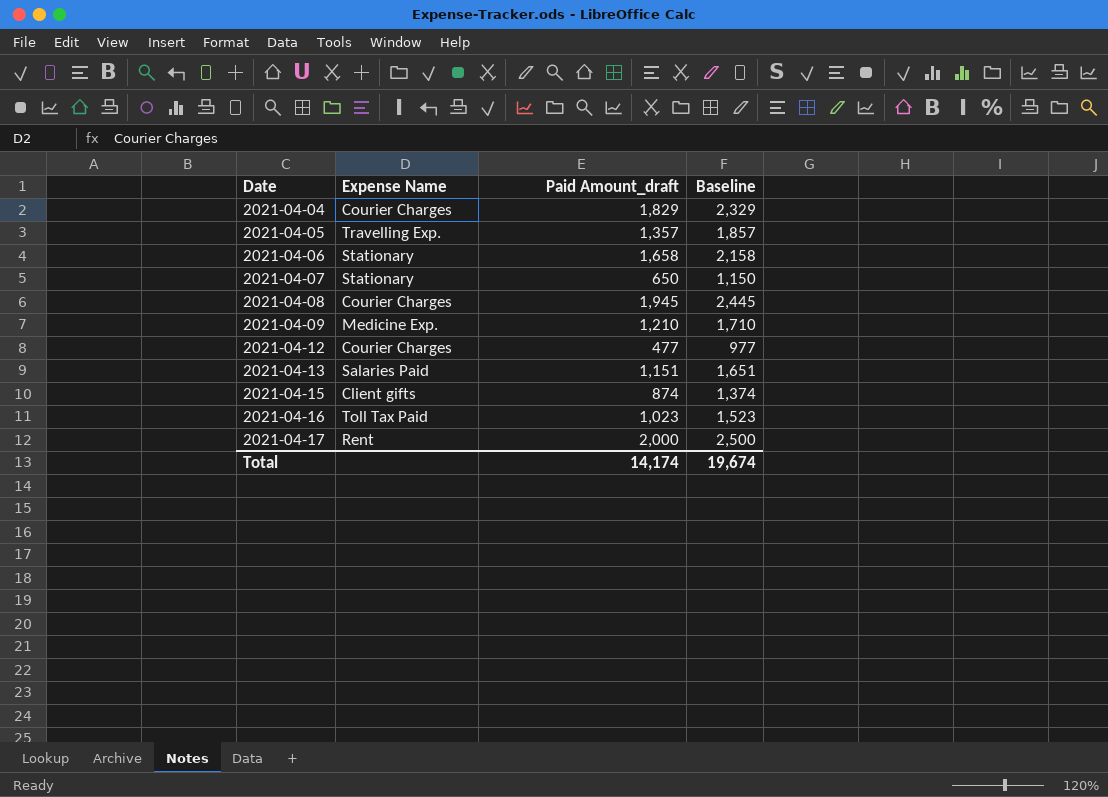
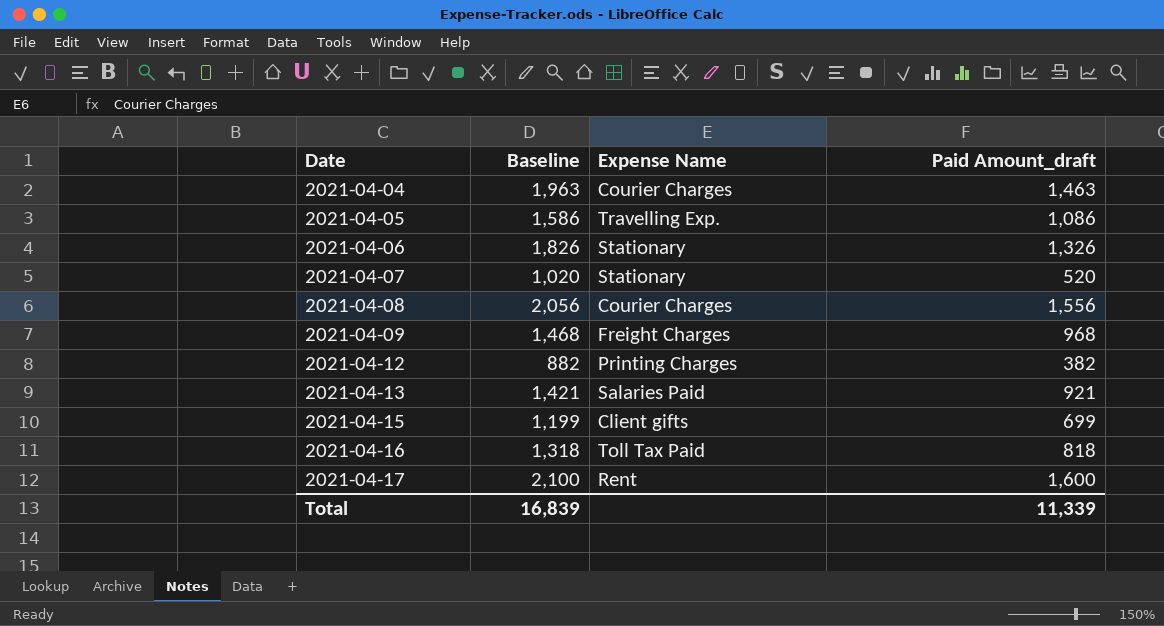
column Baseline | position: 4 -> 2
2021-04-04 | Baseline: 2,329 -> 1,963
2021-04-04 | Paid Amount_draft: 1,829 -> 1,463
2021-04-05 | Baseline: 1,857 -> 1,586
2021-04-05 | Paid Amount_draft: 1,357 -> 1,086
2021-04-06 | Baseline: 2,158 -> 1,826
2021-04-06 | Paid Amount_draft: 1,658 -> 1,326
2021-04-07 | Baseline: 1,150 -> 1,020
2021-04-07 | Paid Amount_draft: 650 -> 520
2021-04-08 | Baseline: 2,445 -> 2,056
2021-04-08 | Paid Amount_draft: 1,945 -> 1,556
2021-04-09 | Baseline: 1,710 -> 1,468
2021-04-09 | Expense Name: Medicine Exp. -> Freight Charges
2021-04-09 | Paid Amount_draft: 1,210 -> 968
2021-04-12 | Baseline: 977 -> 882
2021-04-12 | Expense Name: Courier Charges -> Printing Charges
2021-04-12 | Paid Amount_draft: 477 -> 382
2021-04-13 | Baseline: 1,651 -> 1,421
2021-04-13 | Paid Amount_draft: 1,151 -> 921
2021-04-15 | Baseline: 1,374 -> 1,199
2021-04-15 | Paid Amount_draft: 874 -> 699
2021-04-16 | Baseline: 1,523 -> 1,318
2021-04-16 | Paid Amount_draft: 1,023 -> 818
2021-04-17 | Baseline: 2,500 -> 2,100
2021-04-17 | Paid Amount_draft: 2,000 -> 1,600
Total | Baseline: 19,674 -> 16,839
Total | Paid Amount_draft: 14,174 -> 11,339

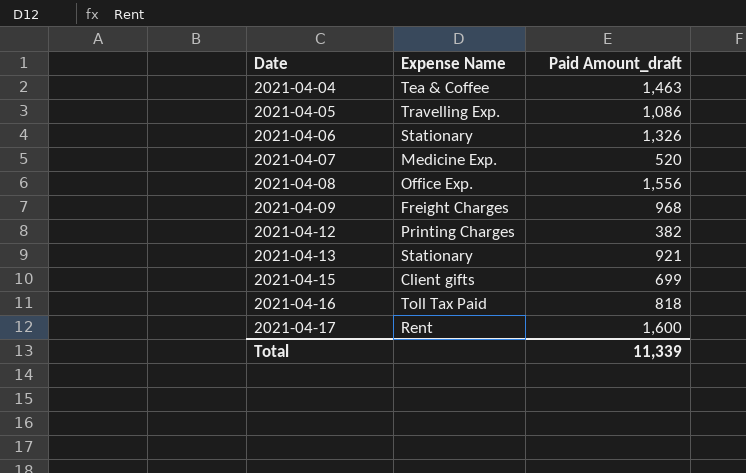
column Baseline | formula: [Paid Amount_draft] + 500 -> none
2021-04-04 | Expense Name: Courier Charges -> Tea & Coffee
2021-04-07 | Expense Name: Stationary -> Medicine Exp.
2021-04-08 | Expense Name: Courier Charges -> Office Exp.
2021-04-13 | Expense Name: Salaries Paid -> Stationary

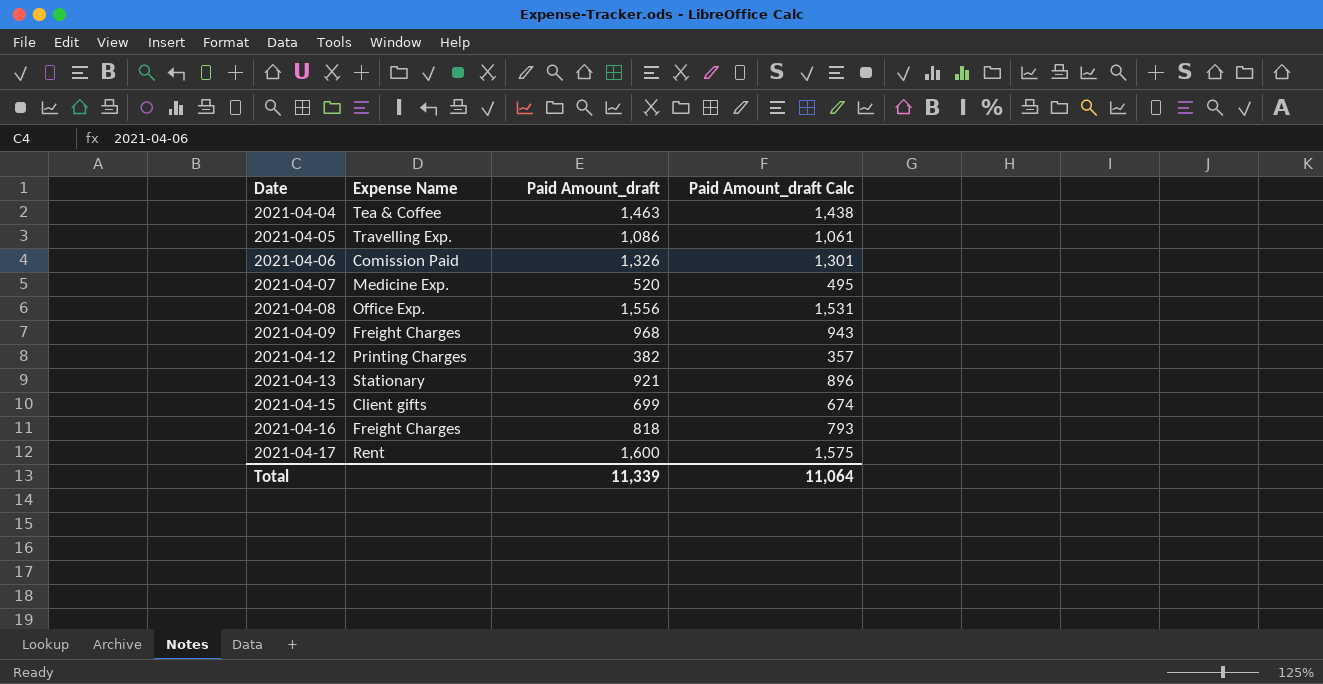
column Paid Amount_draft Calc | formula: none -> [Paid Amount_draft] - 25
2021-04-06 | Expense Name: Stationary -> Comission Paid
2021-04-16 | Expense Name: Toll Tax Paid -> Freight Charges

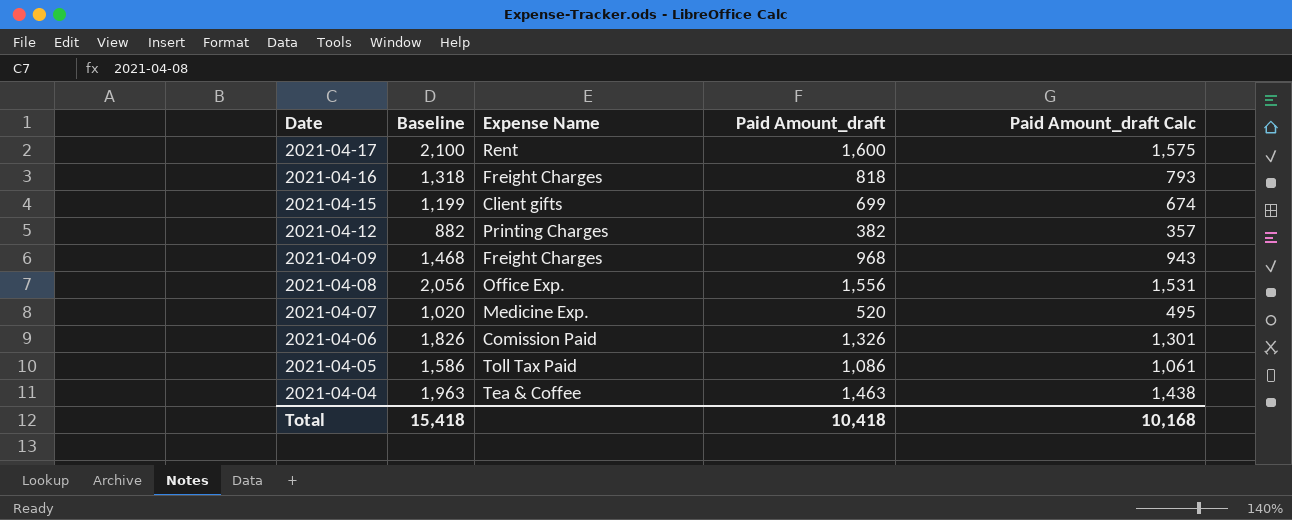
row order: Date ascending -> Date descending
column Baseline | formula: none -> [Paid Amount_draft] + 500
row 2021-04-13: Stationary | 921 | 896 -> none
2021-04-05 | Expense Name: Travelling Exp. -> Toll Tax Paid
Total | Paid Amount_draft: 11,339 -> 10,418
Total | Paid Amount_draft Calc: 11,064 -> 10,168

